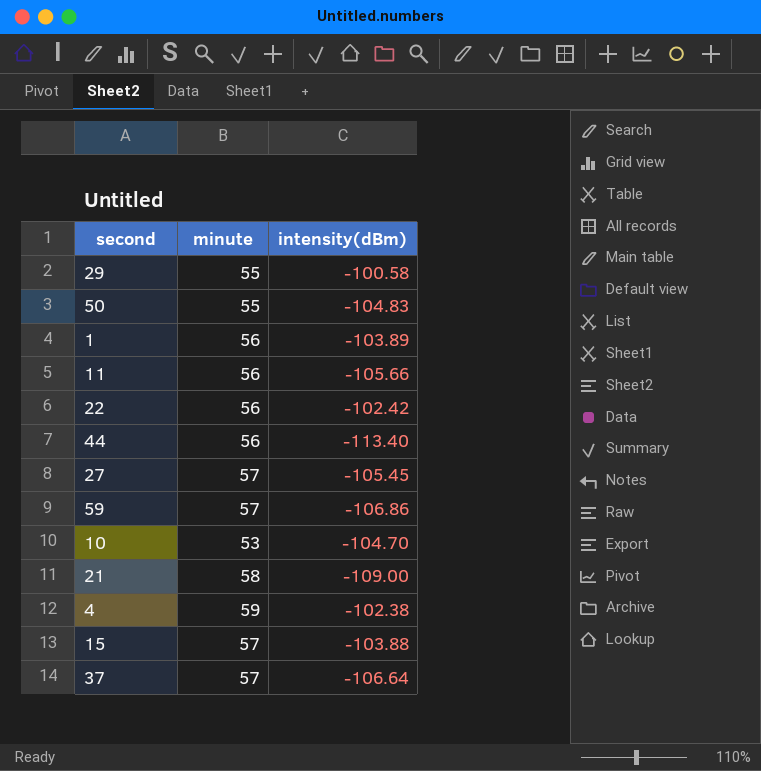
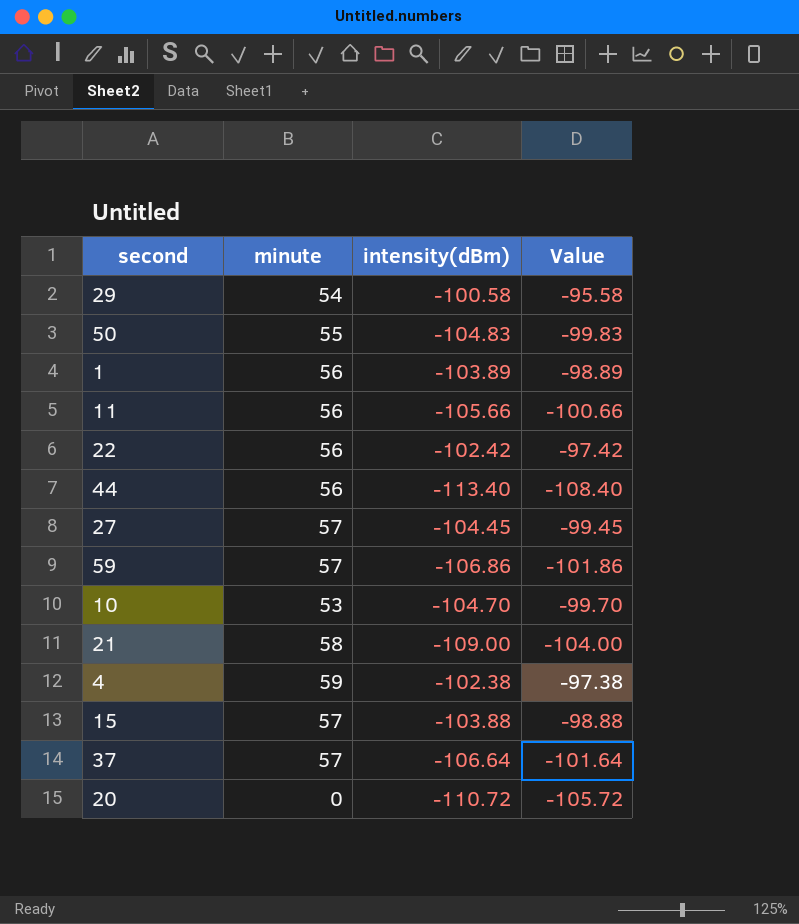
column Value | formula: none -> [intensity(dBm)] + 5
29 | minute: 55 -> 54
27 | intensity(dBm): -105.45 -> -104.45
row 20: none -> 0 | -110.72 | -105.72

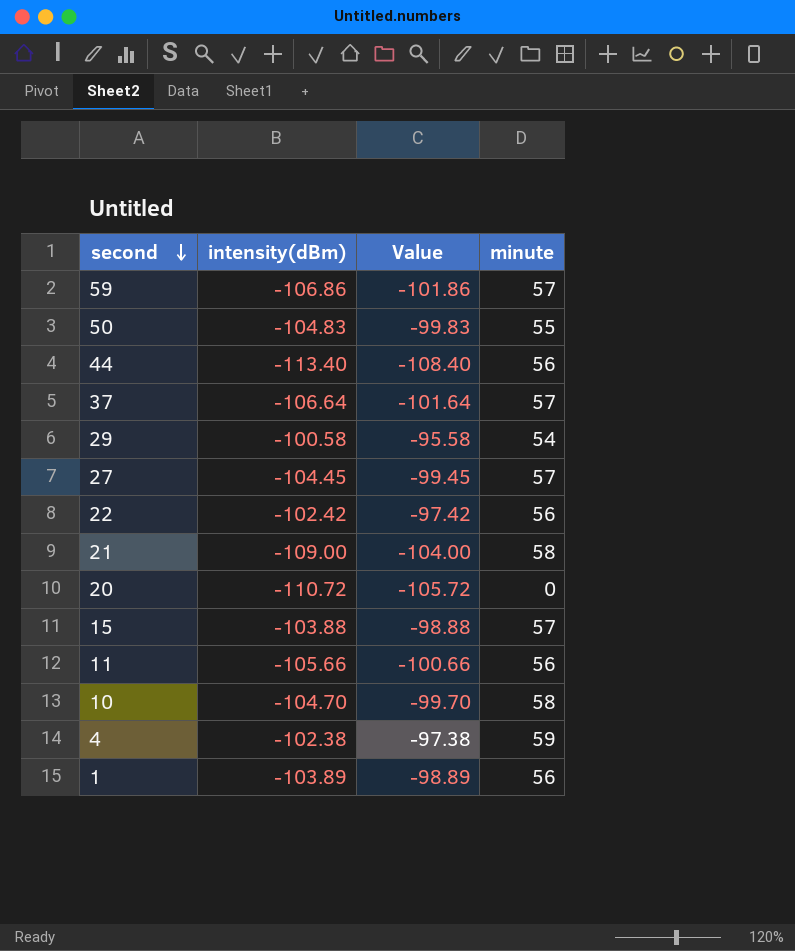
row order: none -> second descending
column minute | position: 2 -> 4
10 | minute: 53 -> 58

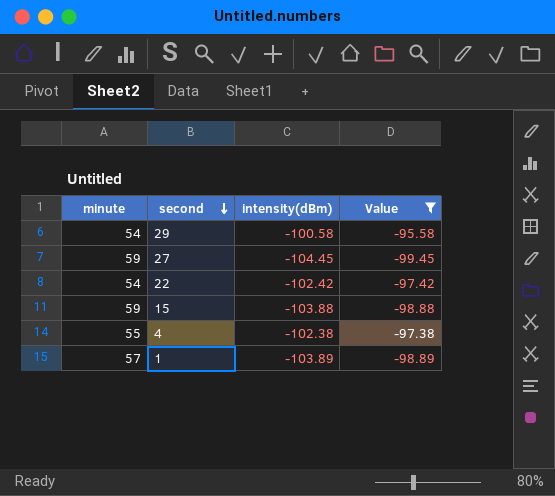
filter: none -> Value >= -99.45
column minute | position: 4 -> 1
27 | minute: 57 -> 59
22 | minute: 56 -> 54
15 | minute: 57 -> 59
4 | minute: 59 -> 55
1 | minute: 56 -> 57

